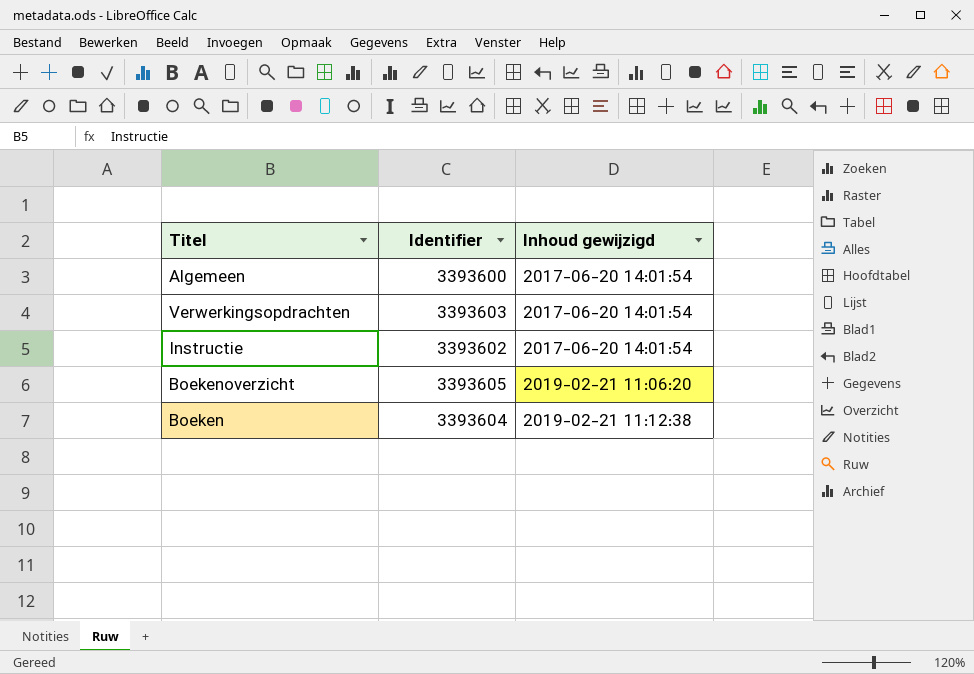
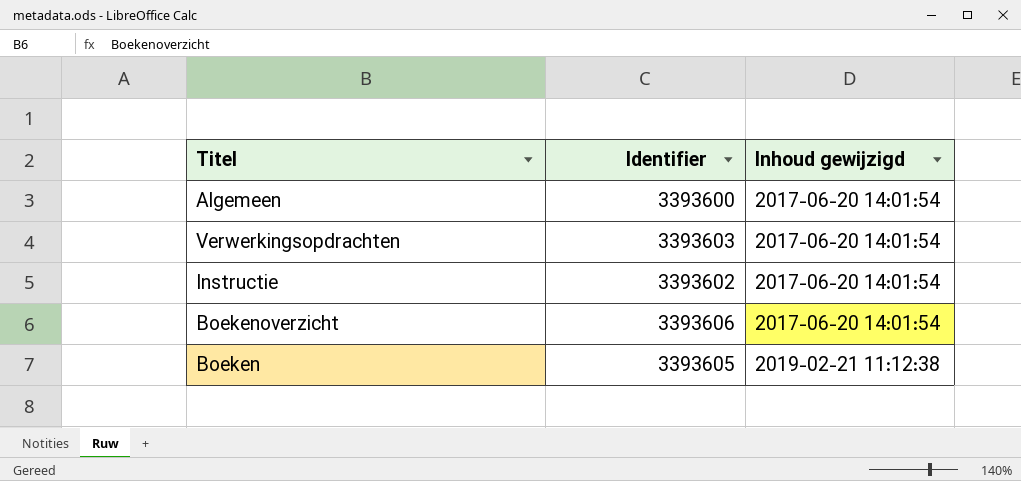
Boekenoverzicht | Identifier: 3393605 -> 3393606
Boekenoverzicht | Inhoud gewijzigd: 2019-02-21 11:06:20 -> 2017-06-20 14:01:54
Boeken | Identifier: 3393604 -> 3393605

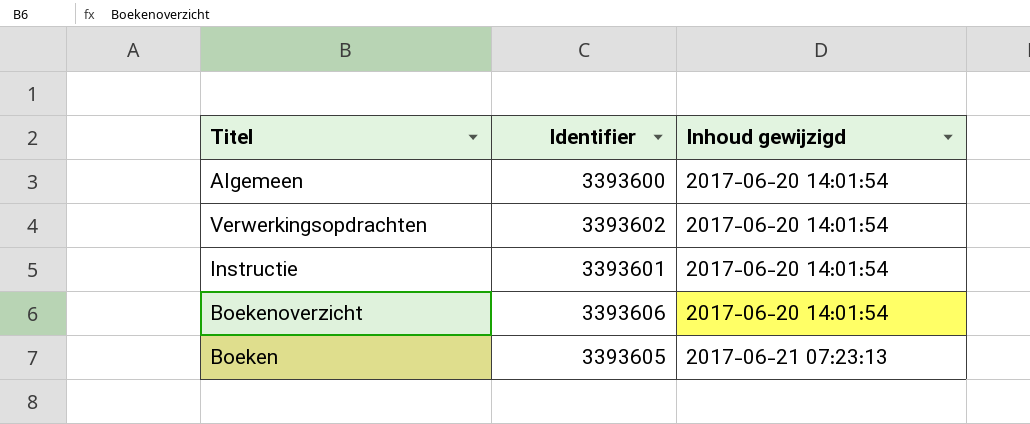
Verwerkingsopdrachten | Identifier: 3393603 -> 3393602
Instructie | Identifier: 3393602 -> 3393601
Boeken | Inhoud gewijzigd: 2019-02-21 11:12:38 -> 2017-06-21 07:23:13

